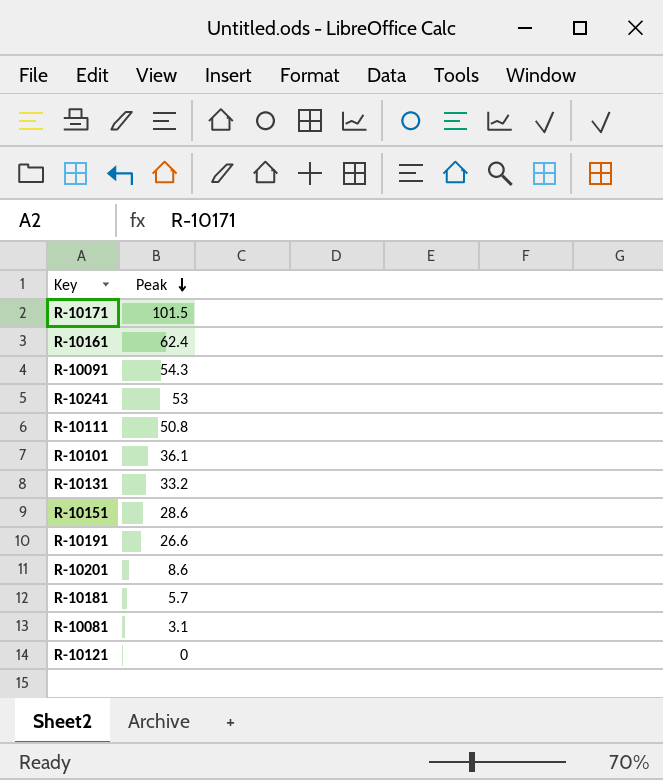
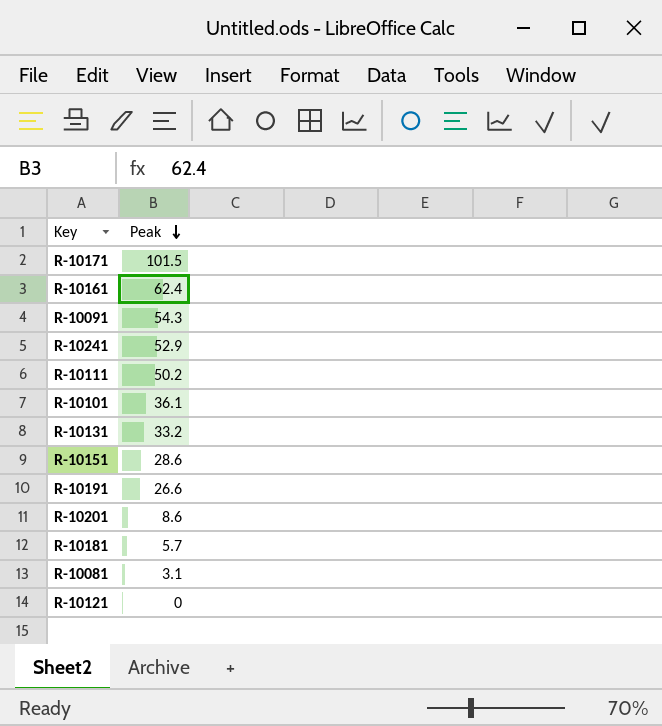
R-10241 | Peak: 53 -> 52.9
R-10111 | Peak: 50.8 -> 50.2

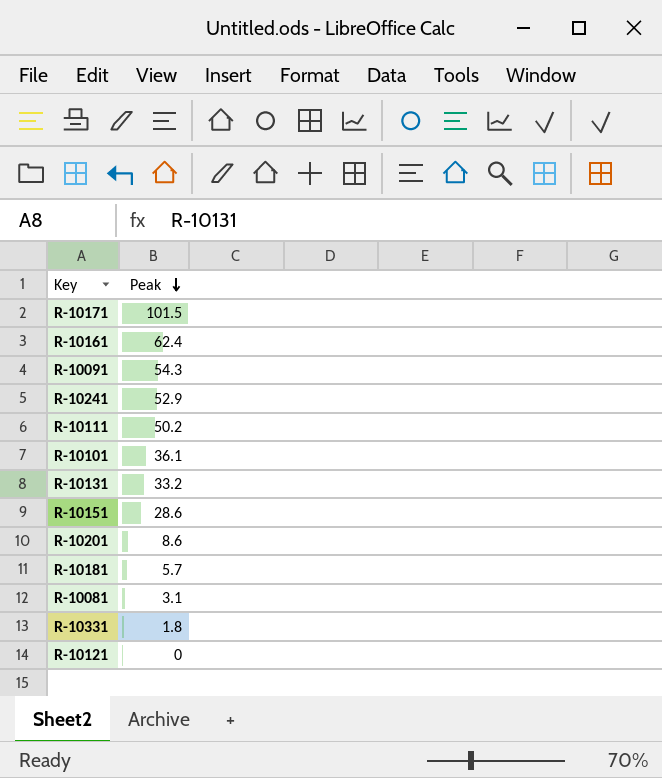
row R-10191: 26.6 -> none
row R-10331: none -> 1.8

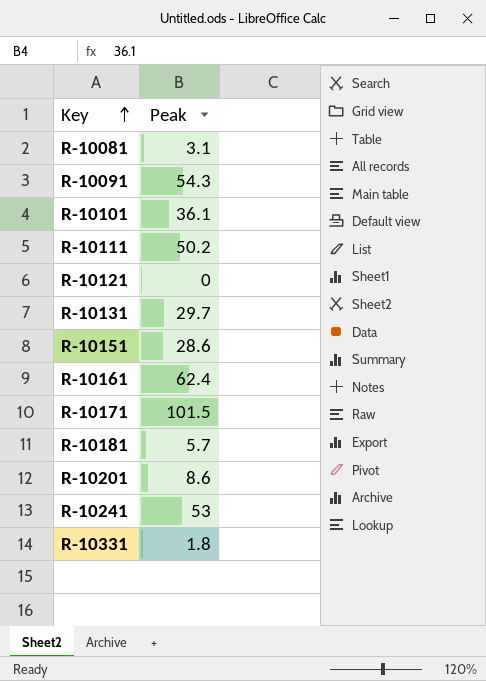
row order: Peak descending -> Key ascending
R-10131 | Peak: 33.2 -> 29.7
R-10241 | Peak: 52.9 -> 53

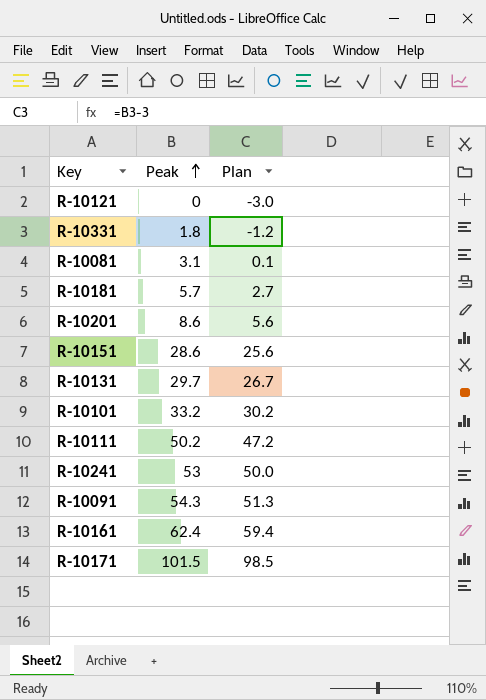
row order: Key ascending -> Peak ascending
column Plan | formula: none -> [Peak] - 3
R-10101 | Peak: 36.1 -> 33.2

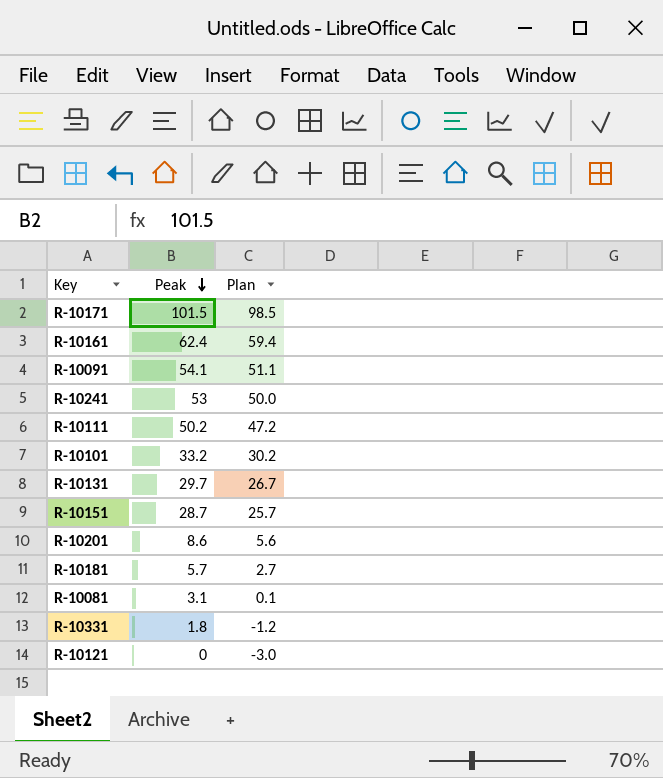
row order: Peak ascending -> Peak descending
R-10091 | Peak: 54.3 -> 54.1
R-10091 | Plan: 51.3 -> 51.1
R-10151 | Peak: 28.6 -> 28.7
R-10151 | Plan: 25.6 -> 25.7

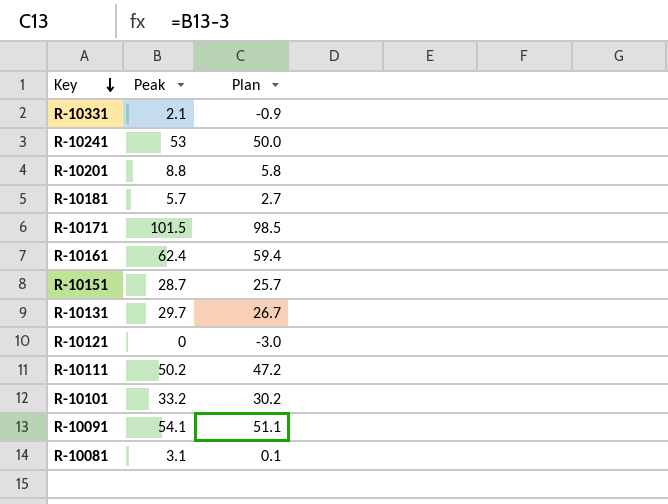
row order: Peak descending -> Key descending
R-10331 | Peak: 1.8 -> 2.1
R-10331 | Plan: -1.2 -> -0.9
R-10201 | Peak: 8.6 -> 8.8
R-10201 | Plan: 5.6 -> 5.8

